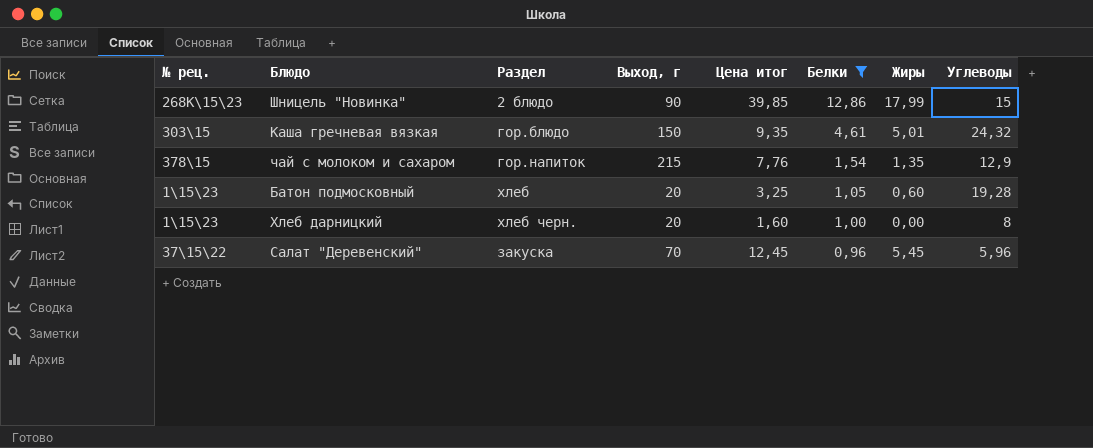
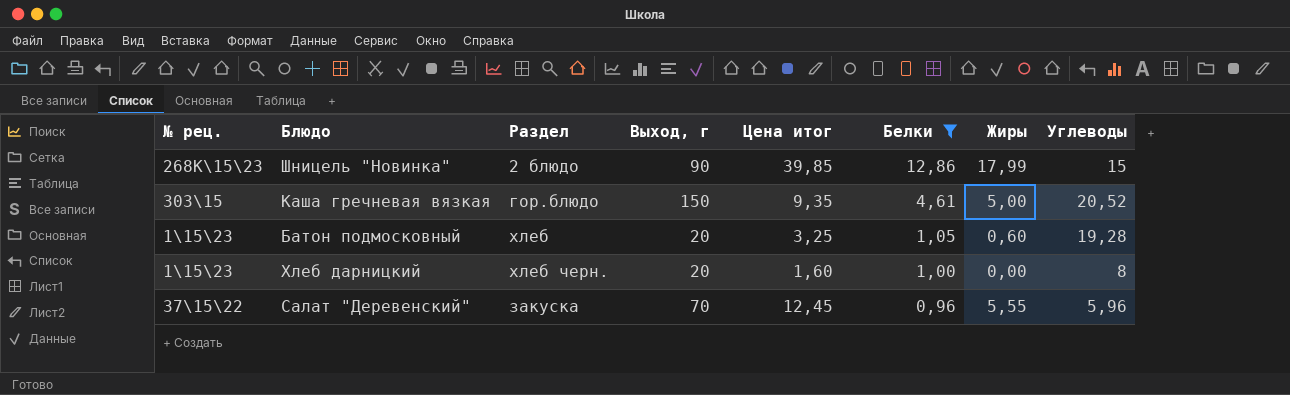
row чай с молоком и сахаром: 378\15 | гор.напиток | 215 | 7,76 | 1,54 | 1,35 | 12,9 -> none
Каша гречневая вязкая | Жиры: 5,01 -> 5,00
Каша гречневая вязкая | Углеводы: 24,32 -> 20,52
Салат "Деревенский" | Жиры: 5,45 -> 5,55

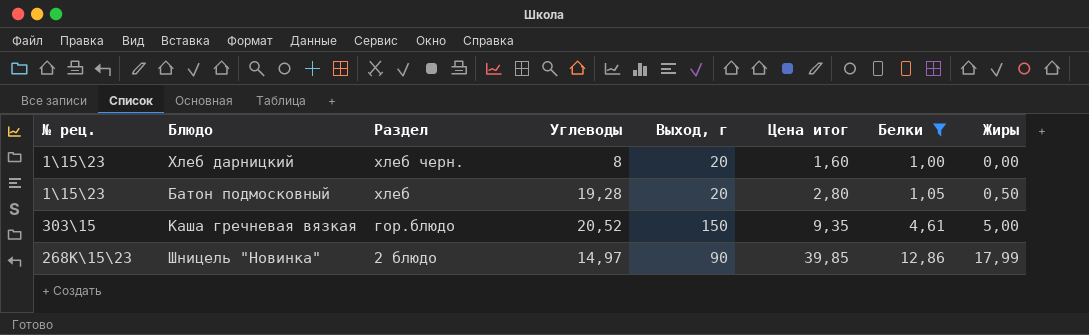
row order: Белки descending -> Раздел descending
column Углеводы | position: 8 -> 4
row Салат "Деревенский": 37\15\22 | закуска | 70 | 12,45 | 0,96 | 5,55 | 5,96 -> none
Батон подмосковный | Цена итог: 3,25 -> 2,80
Батон подмосковный | Жиры: 0,60 -> 0,50
Шницель "Новинка" | Углеводы: 15 -> 14,97

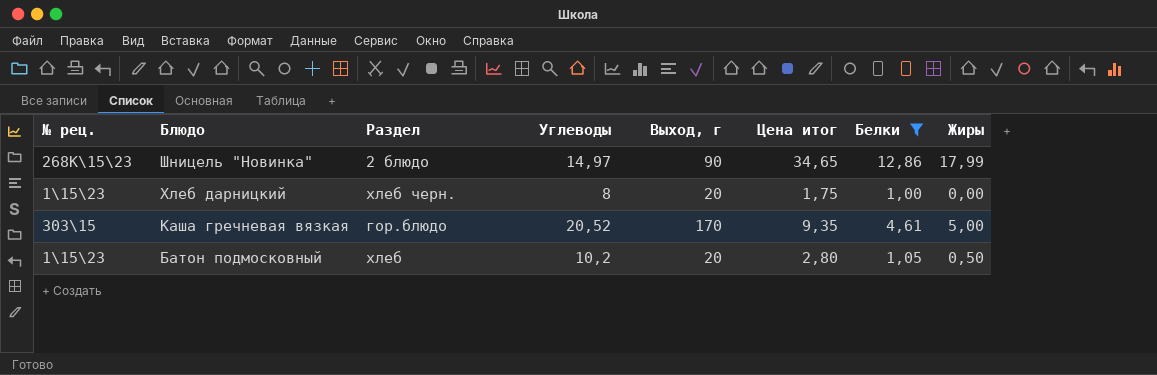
row order: Раздел descending -> Блюдо descending
Шницель "Новинка" | Цена итог: 39,85 -> 34,65
Хлеб дарницкий | Цена итог: 1,60 -> 1,75
Каша гречневая вязкая | Выход, г: 150 -> 170
Батон подмосковный | Углеводы: 19,28 -> 10,2

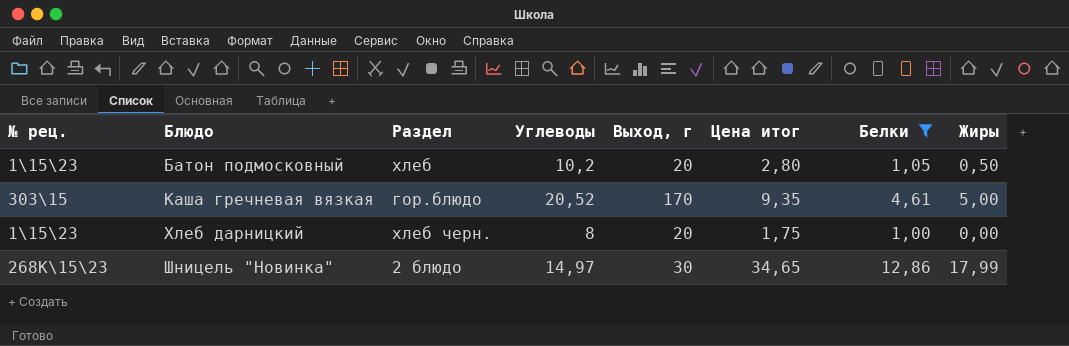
row order: Блюдо descending -> Блюдо ascending
Шницель "Новинка" | Выход, г: 90 -> 30

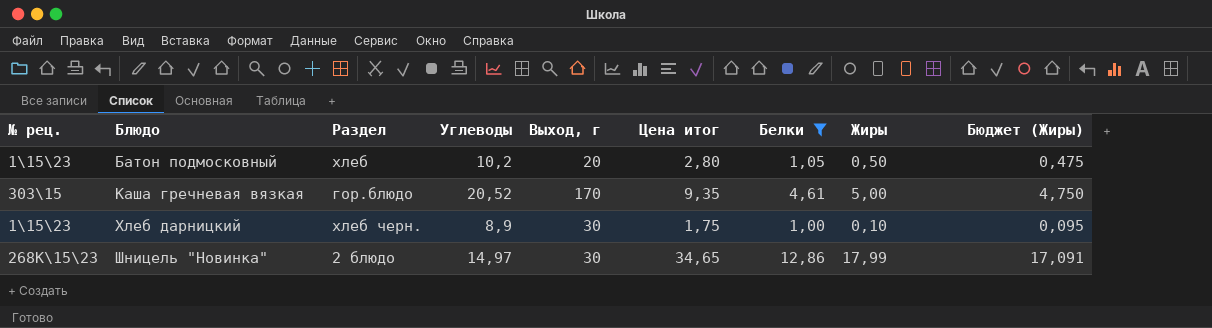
column Бюджет (Жиры) | formula: none -> [Жиры] * 0,95
Хлеб дарницкий | Углеводы: 8 -> 8,9
Хлеб дарницкий | Выход, г: 20 -> 30
Хлеб дарницкий | Жиры: 0,00 -> 0,10

